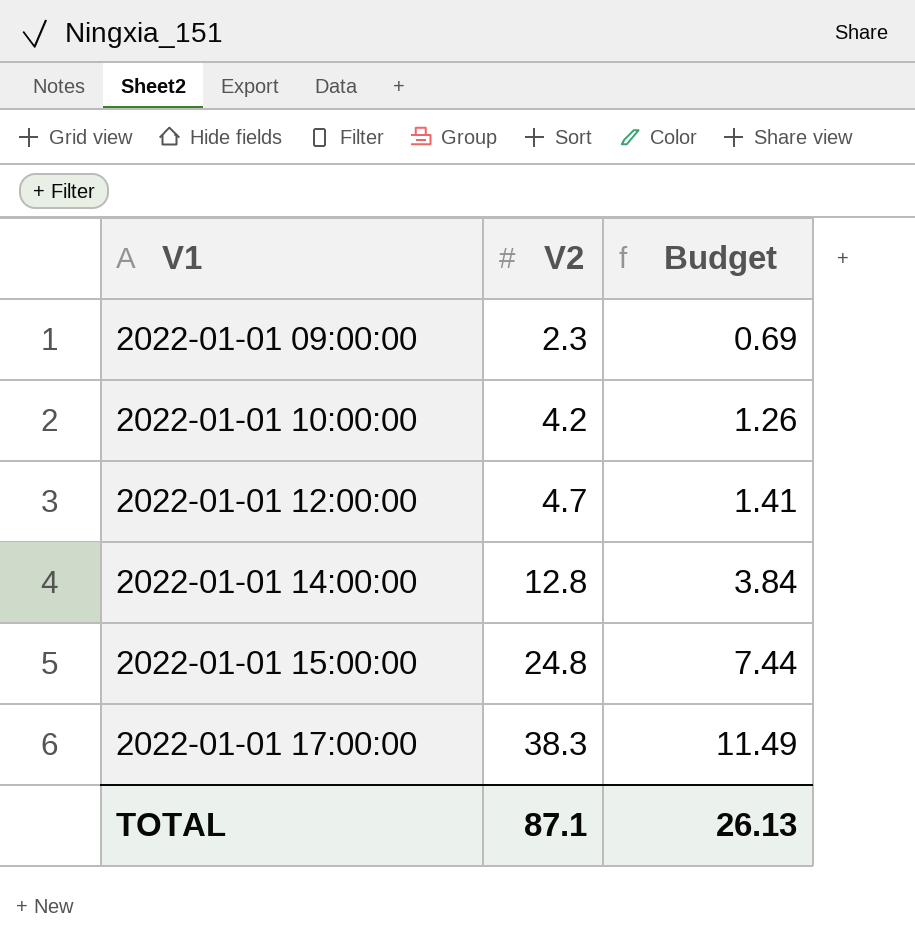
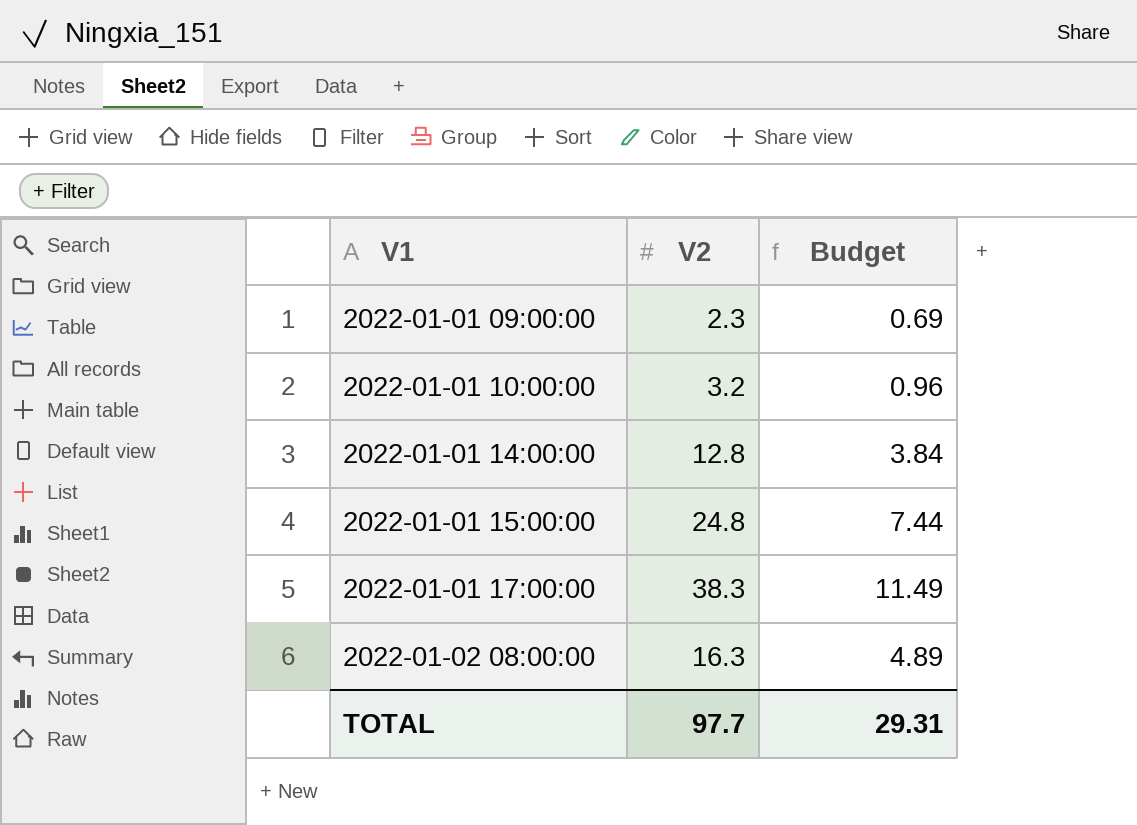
row 2022-01-01 12:00:00: 4.7 | 1.41 -> none
2022-01-01 10:00:00 | V2: 4.2 -> 3.2
2022-01-01 10:00:00 | Budget: 1.26 -> 0.96
row 2022-01-02 08:00:00: none -> 16.3 | 4.89
TOTAL | V2: 87.1 -> 97.7
TOTAL | Budget: 26.13 -> 29.31

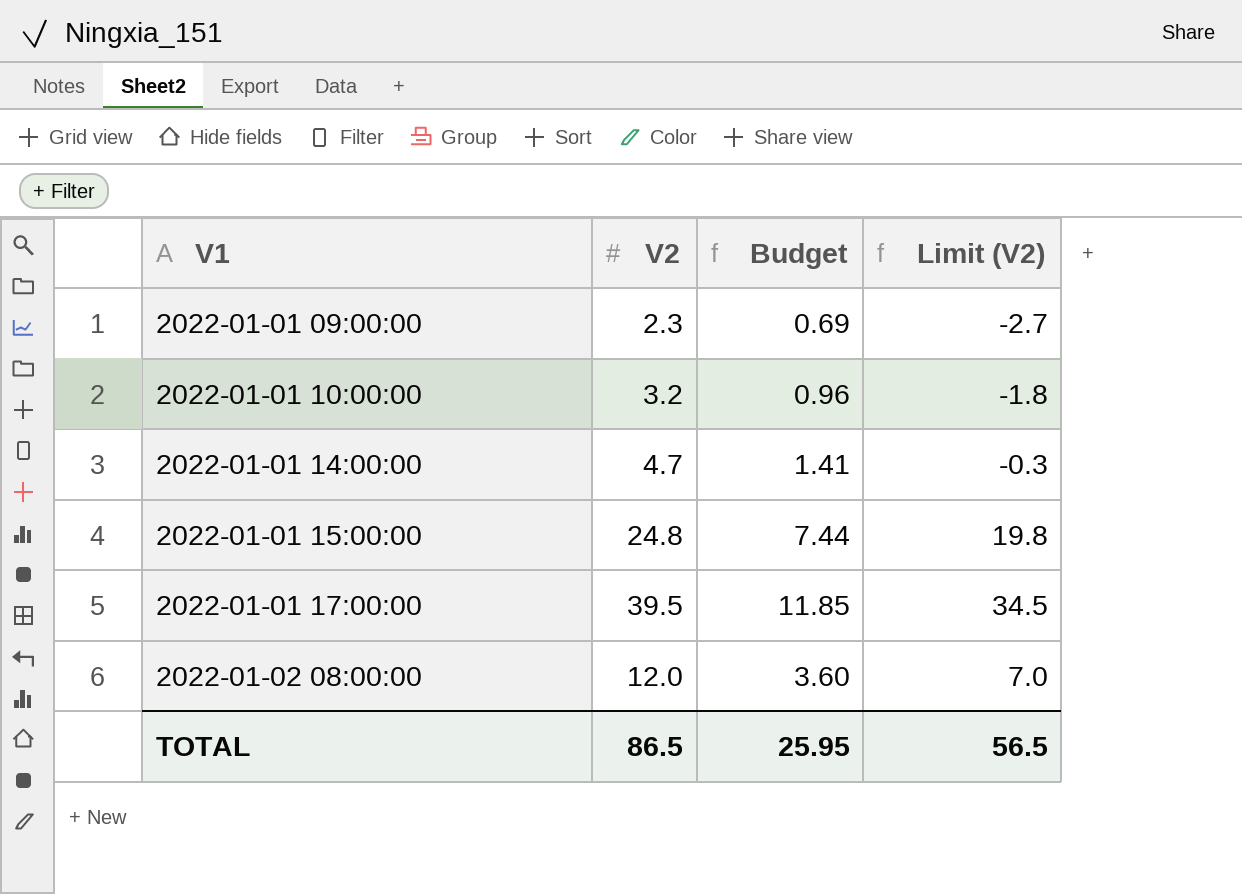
column Limit (V2) | formula: none -> [V2] - 5
2022-01-01 14:00:00 | V2: 12.8 -> 4.7
2022-01-01 14:00:00 | Budget: 3.84 -> 1.41
2022-01-01 17:00:00 | V2: 38.3 -> 39.5
2022-01-01 17:00:00 | Budget: 11.49 -> 11.85
2022-01-02 08:00:00 | V2: 16.3 -> 12.0
2022-01-02 08:00:00 | Budget: 4.89 -> 3.60
TOTAL | V2: 97.7 -> 86.5
TOTAL | Budget: 29.31 -> 25.95

